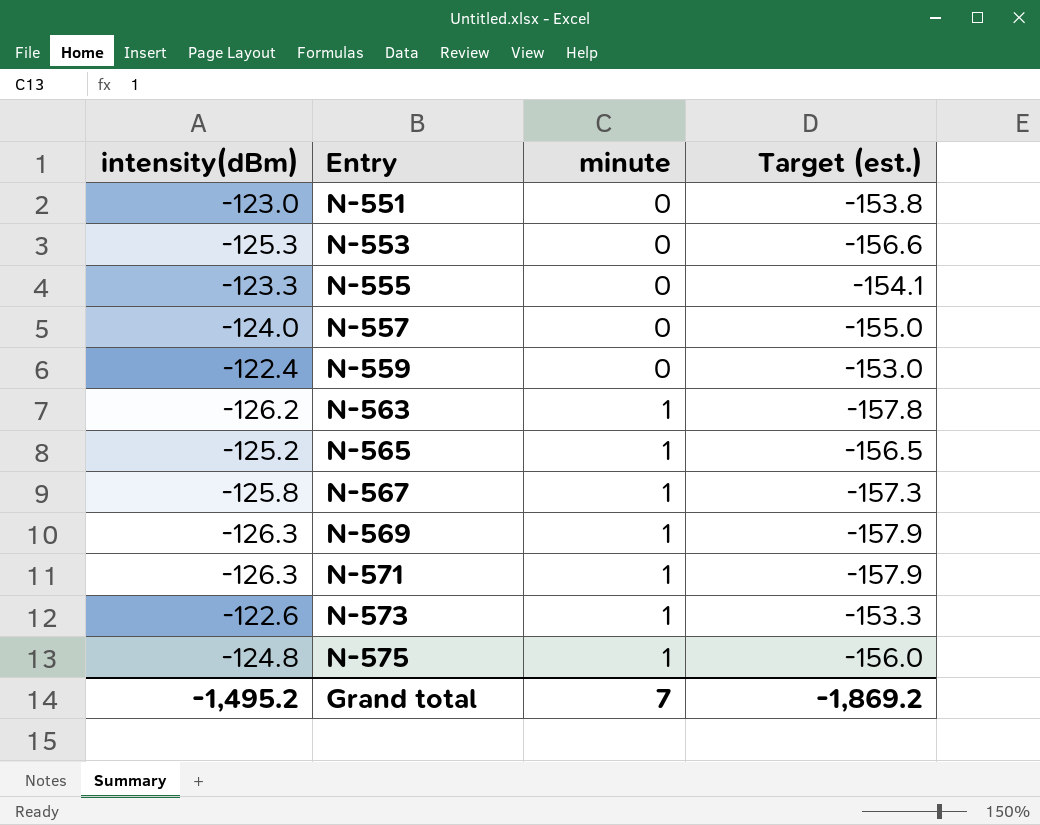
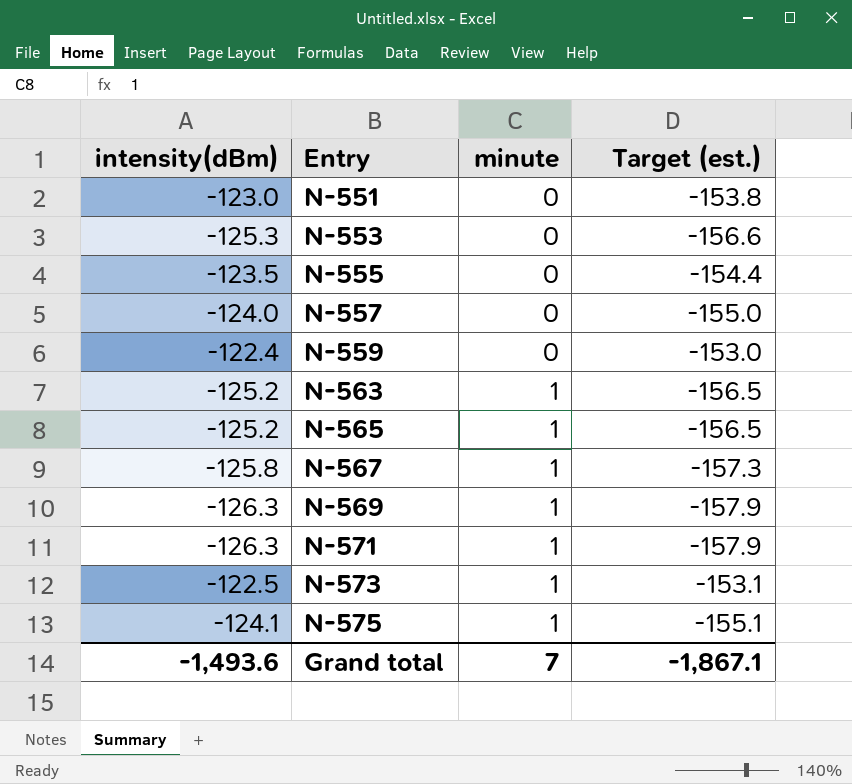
N-555 | intensity(dBm): -123.3 -> -123.5
N-555 | Target (est.): -154.1 -> -154.4
N-563 | intensity(dBm): -126.2 -> -125.2
N-563 | Target (est.): -157.8 -> -156.5
N-573 | intensity(dBm): -122.6 -> -122.5
N-573 | Target (est.): -153.3 -> -153.1
N-575 | intensity(dBm): -124.8 -> -124.1
N-575 | Target (est.): -156.0 -> -155.1
Grand total | intensity(dBm): -1,495.2 -> -1,493.6
Grand total | Target (est.): -1,869.2 -> -1,867.1

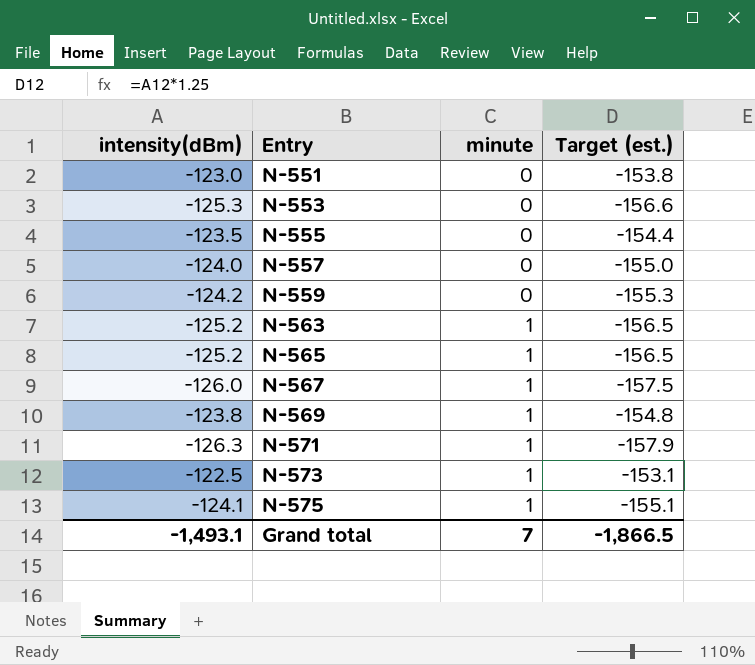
N-559 | intensity(dBm): -122.4 -> -124.2
N-559 | Target (est.): -153.0 -> -155.3
N-567 | intensity(dBm): -125.8 -> -126.0
N-567 | Target (est.): -157.3 -> -157.5
N-569 | intensity(dBm): -126.3 -> -123.8
N-569 | Target (est.): -157.9 -> -154.8
Grand total | intensity(dBm): -1,493.6 -> -1,493.1
Grand total | Target (est.): -1,867.1 -> -1,866.5

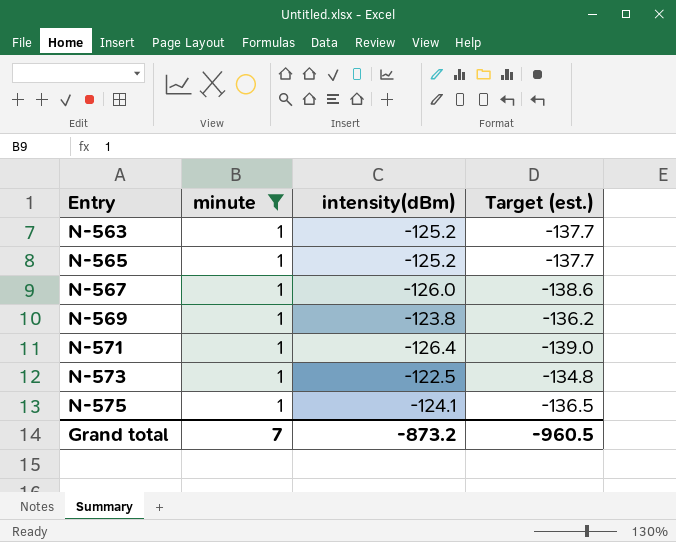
filter: none -> minute = 1
column intensity(dBm) | position: 1 -> 3
column Target (est.) | formula: [intensity(dBm)] * 1.25 -> [intensity(dBm)] * 1.1
N-571 | intensity(dBm): -126.3 -> -126.4
Grand total | intensity(dBm): -1,493.1 -> -873.2
Grand total | Target (est.): -1,866.5 -> -960.5

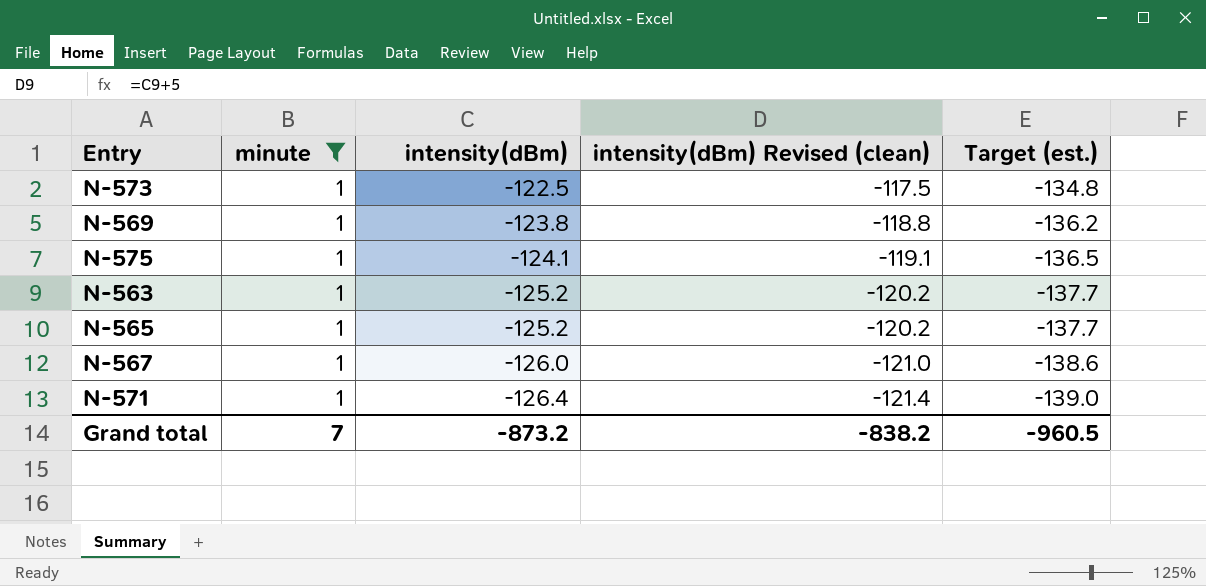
row order: Entry ascending -> intensity(dBm) descending
column intensity(dBm) Revised (clean) | formula: none -> [intensity(dBm)] + 5

